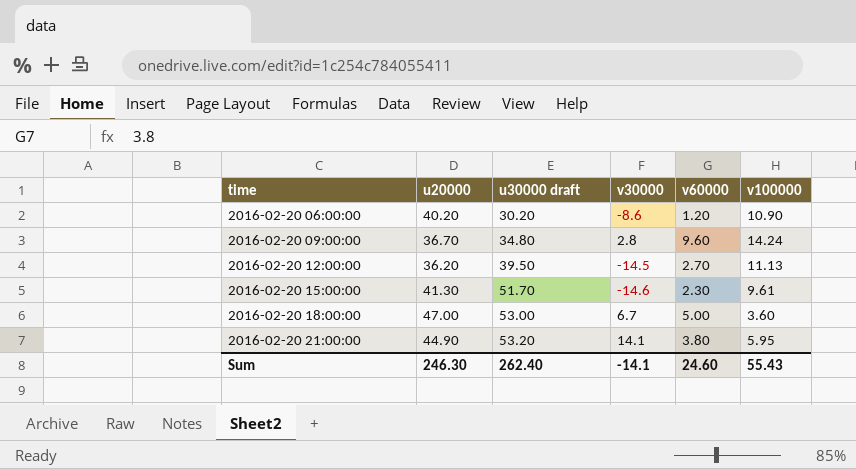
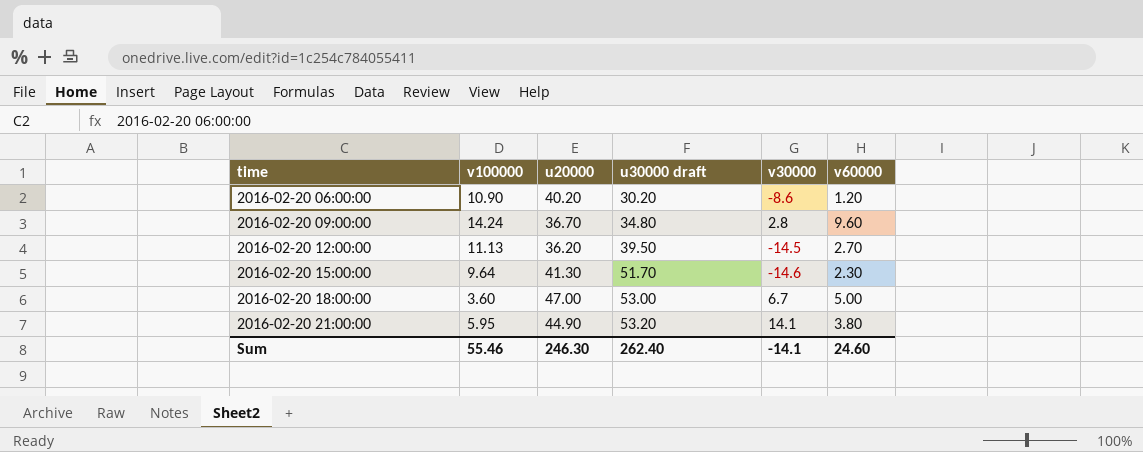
column v100000 | position: 6 -> 2
2016-02-20 15:00:00 | v100000: 9.61 -> 9.64
Sum | v100000: 55.43 -> 55.46

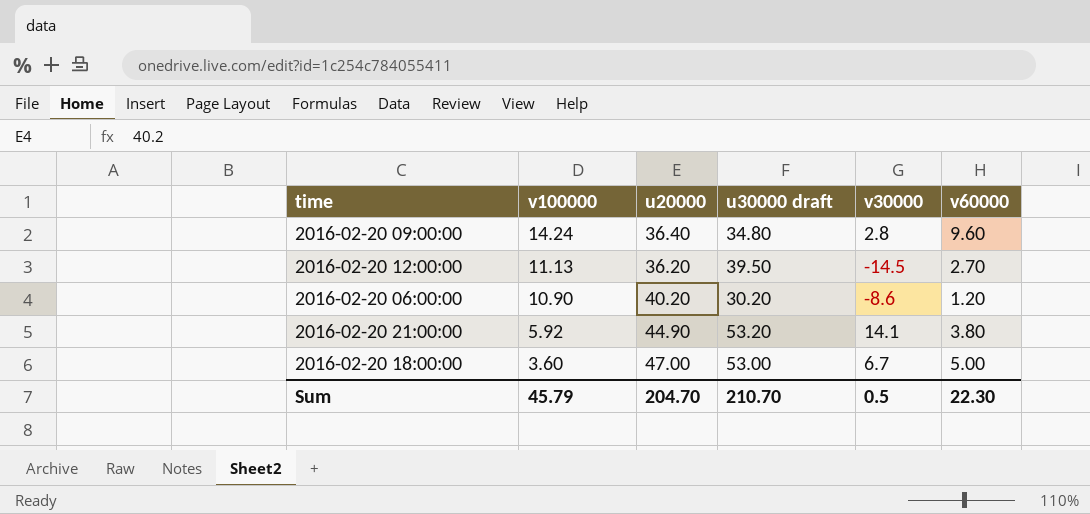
row order: time ascending -> v100000 descending
row 2016-02-20 15:00:00: 9.64 | 41.30 | 51.70 | -14.6 | 2.30 -> none
2016-02-20 09:00:00 | u20000: 36.70 -> 36.40
2016-02-20 21:00:00 | v100000: 5.95 -> 5.92
Sum | v100000: 55.46 -> 45.79
Sum | u20000: 246.30 -> 204.70
Sum | u30000 draft: 262.40 -> 210.70
Sum | v30000: -14.1 -> 0.5
Sum | v60000: 24.60 -> 22.30

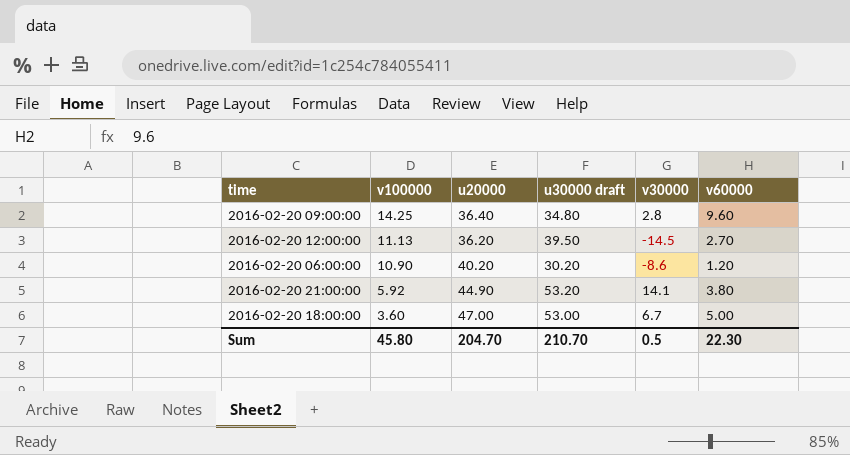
2016-02-20 09:00:00 | v100000: 14.24 -> 14.25
Sum | v100000: 45.79 -> 45.80

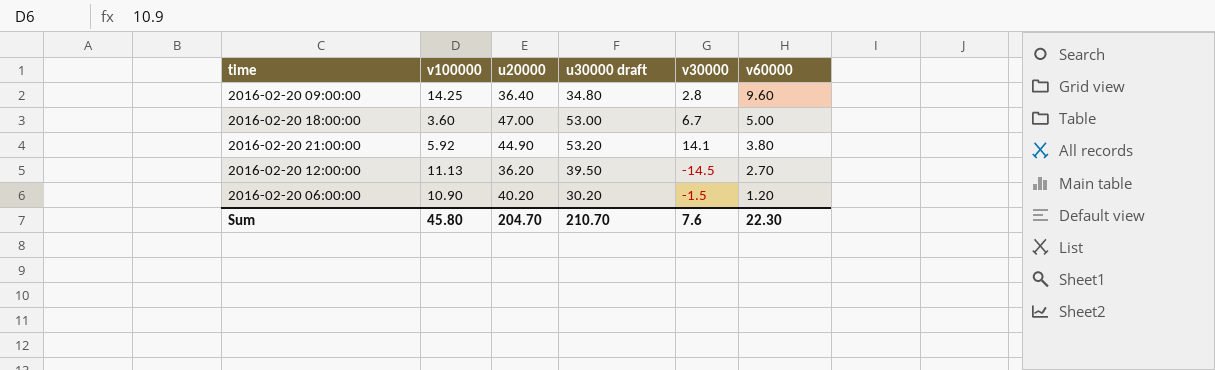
row order: v100000 descending -> v60000 descending
2016-02-20 06:00:00 | v30000: -8.6 -> -1.5
Sum | v30000: 0.5 -> 7.6

